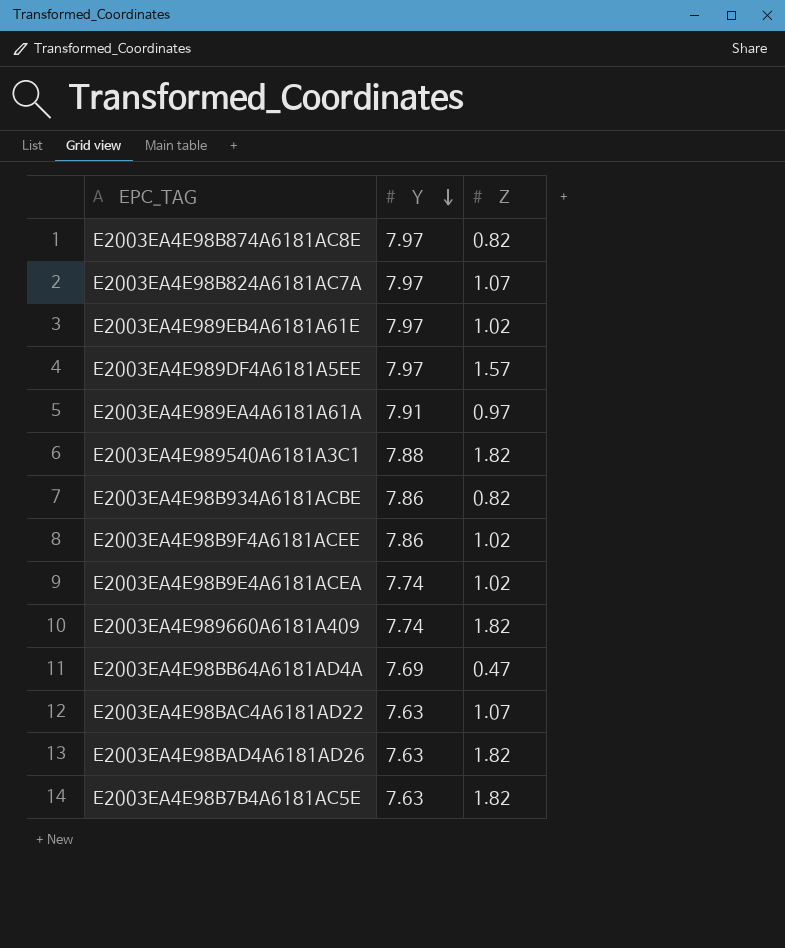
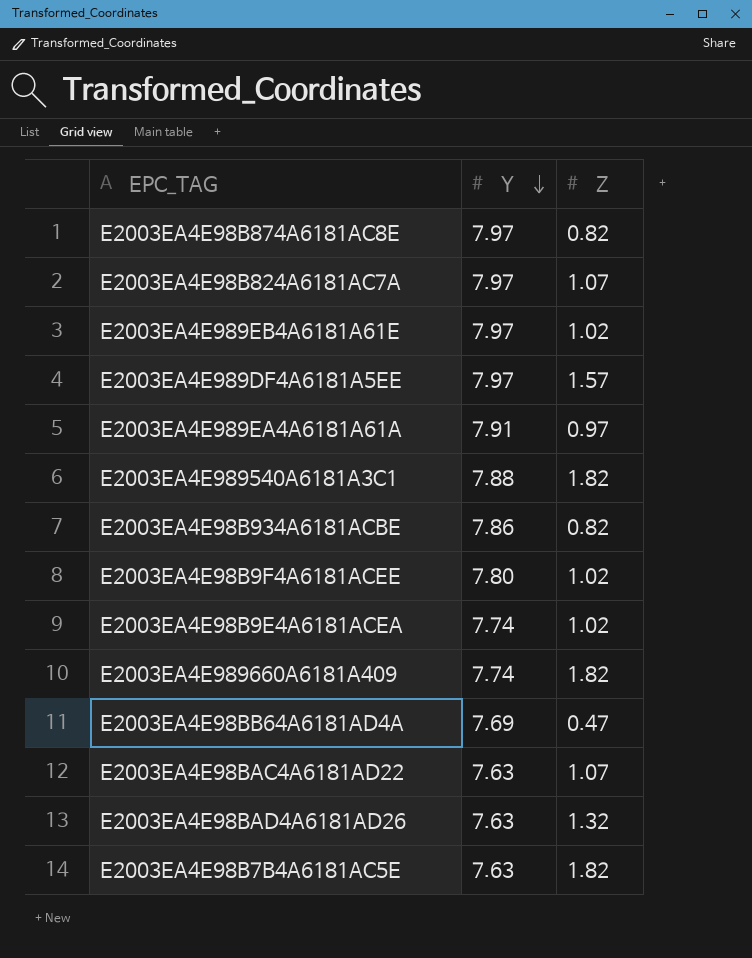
E2003EA4E98B9F4A6181ACEE | Y: 7.86 -> 7.80
E2003EA4E98BAD4A6181AD26 | Z: 1.82 -> 1.32

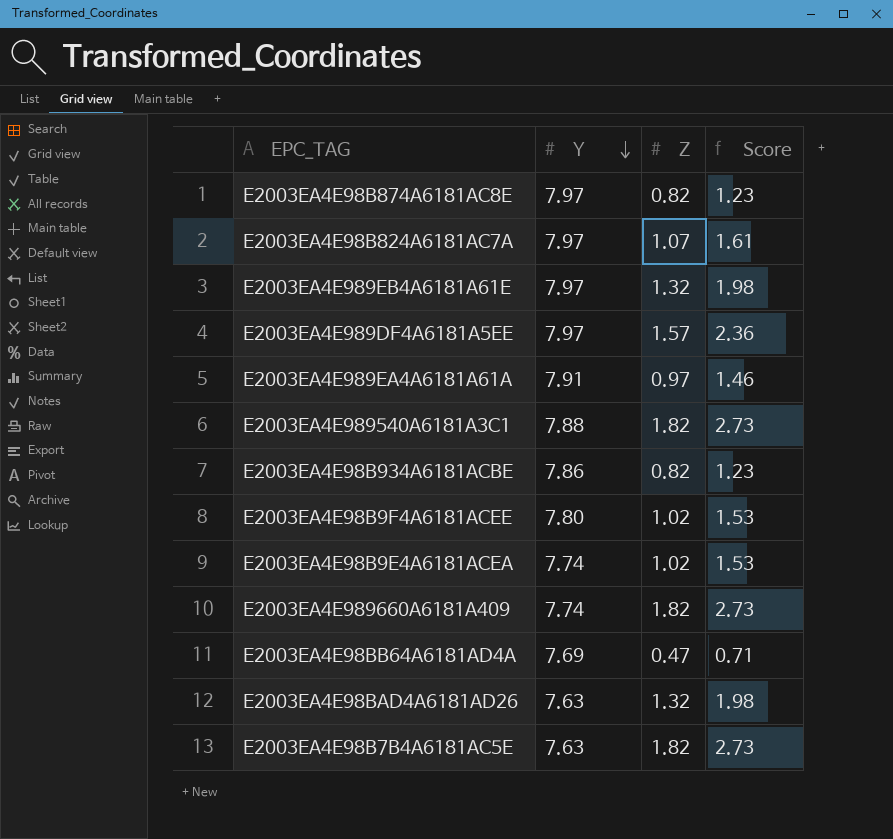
column Score | formula: none -> [Z] * 1.5
row E2003EA4E98BAC4A6181AD22: 7.63 | 1.07 -> none
E2003EA4E989EB4A6181A61E | Z: 1.02 -> 1.32

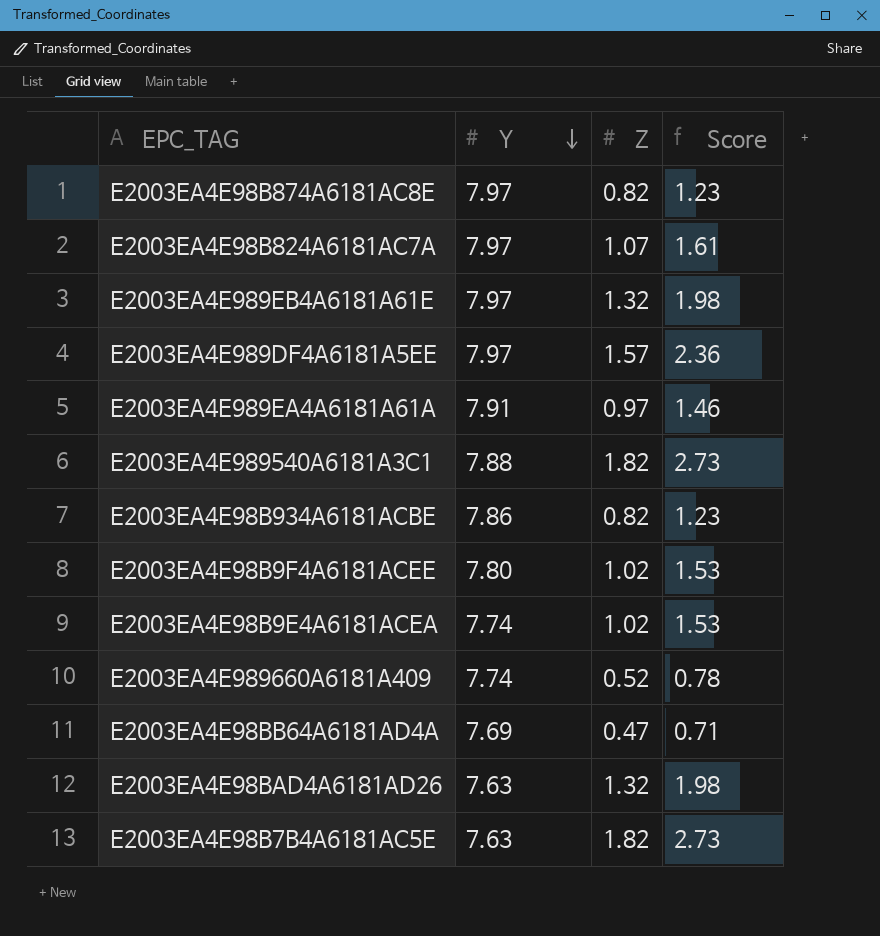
E2003EA4E989660A6181A409 | Z: 1.82 -> 0.52
E2003EA4E989660A6181A409 | Score: 2.73 -> 0.78

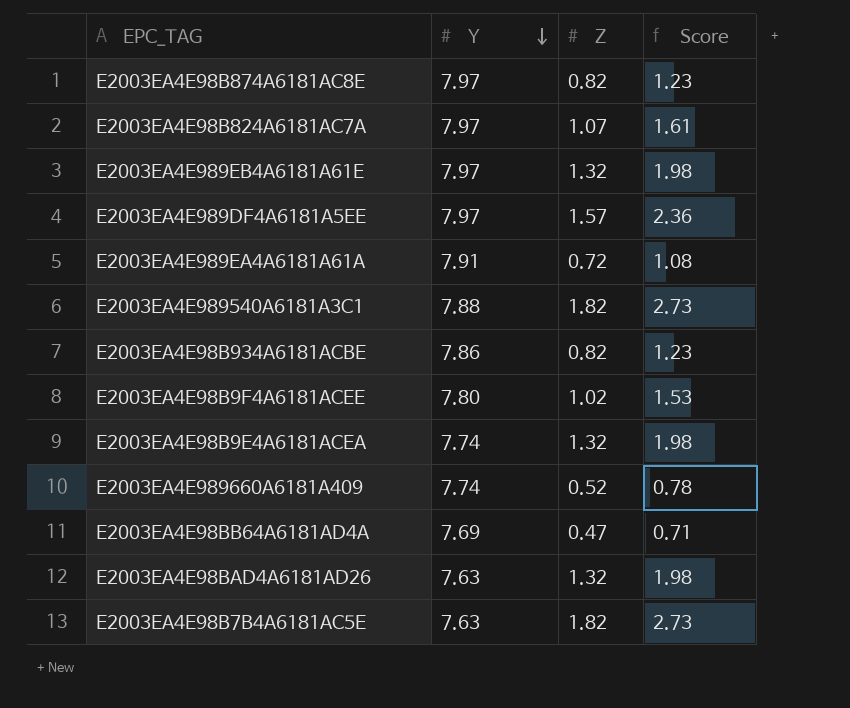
E2003EA4E989EA4A6181A61A | Z: 0.97 -> 0.72
E2003EA4E989EA4A6181A61A | Score: 1.46 -> 1.08
E2003EA4E98B9E4A6181ACEA | Z: 1.02 -> 1.32
E2003EA4E98B9E4A6181ACEA | Score: 1.53 -> 1.98

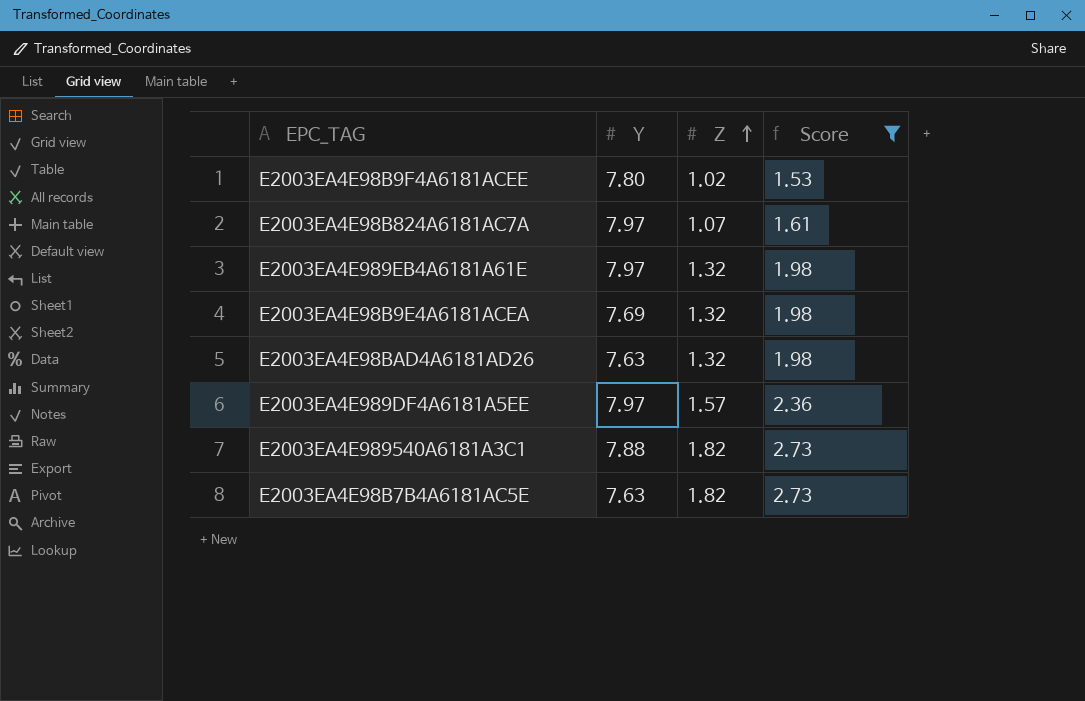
filter: none -> Score >= 1.53
row order: Y descending -> Z ascending
E2003EA4E98B9E4A6181ACEA | Y: 7.74 -> 7.69

